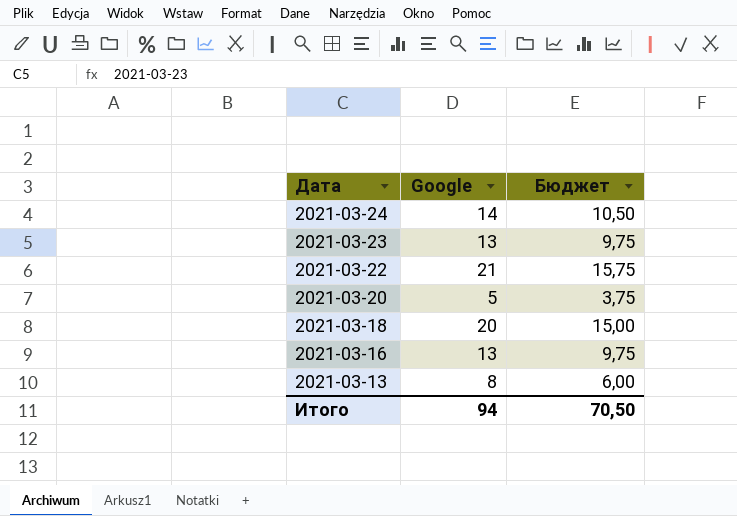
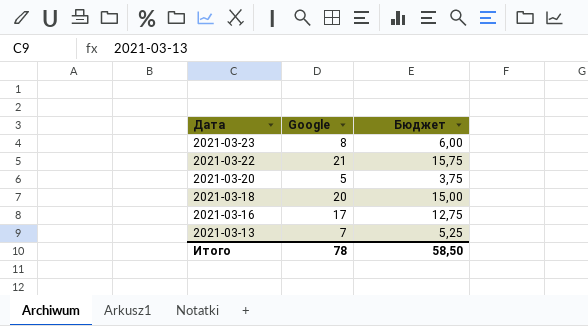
row 2021-03-24: 14 | 10,50 -> none
2021-03-23 | Google: 13 -> 8
2021-03-23 | Бюджет: 9,75 -> 6,00
2021-03-16 | Google: 13 -> 17
2021-03-16 | Бюджет: 9,75 -> 12,75
2021-03-13 | Google: 8 -> 7
2021-03-13 | Бюджет: 6,00 -> 5,25
Итого | Google: 94 -> 78
Итого | Бюджет: 70,50 -> 58,50

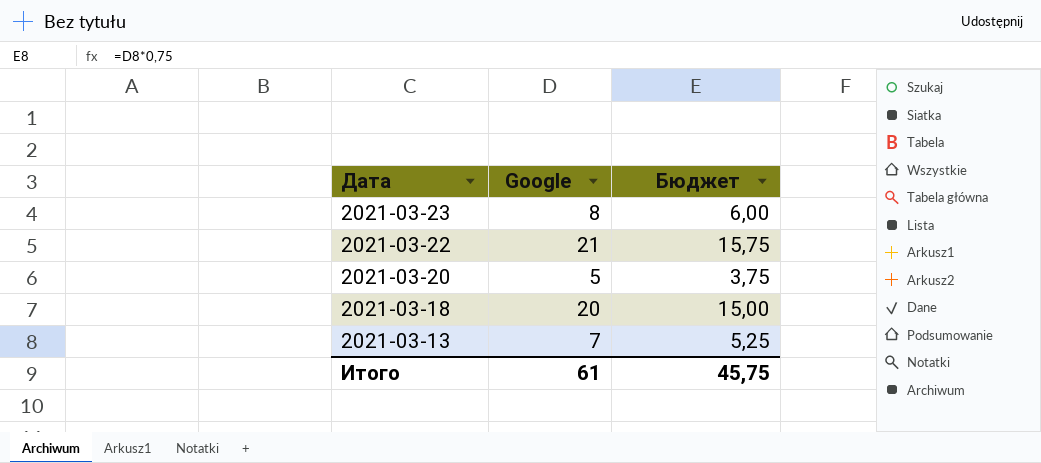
row 2021-03-16: 17 | 12,75 -> none
Итого | Google: 78 -> 61
Итого | Бюджет: 58,50 -> 45,75

